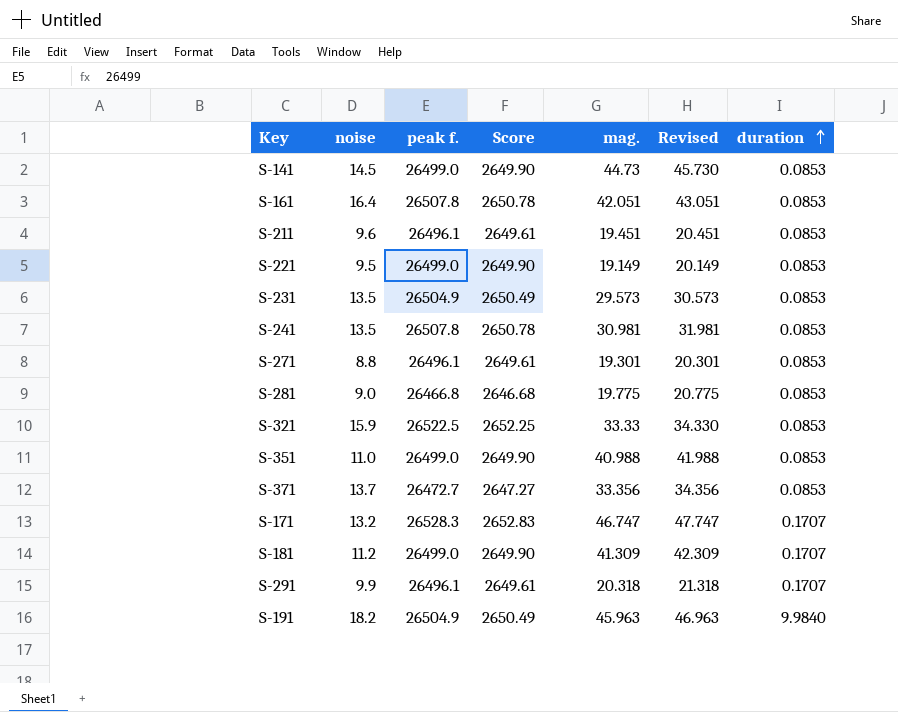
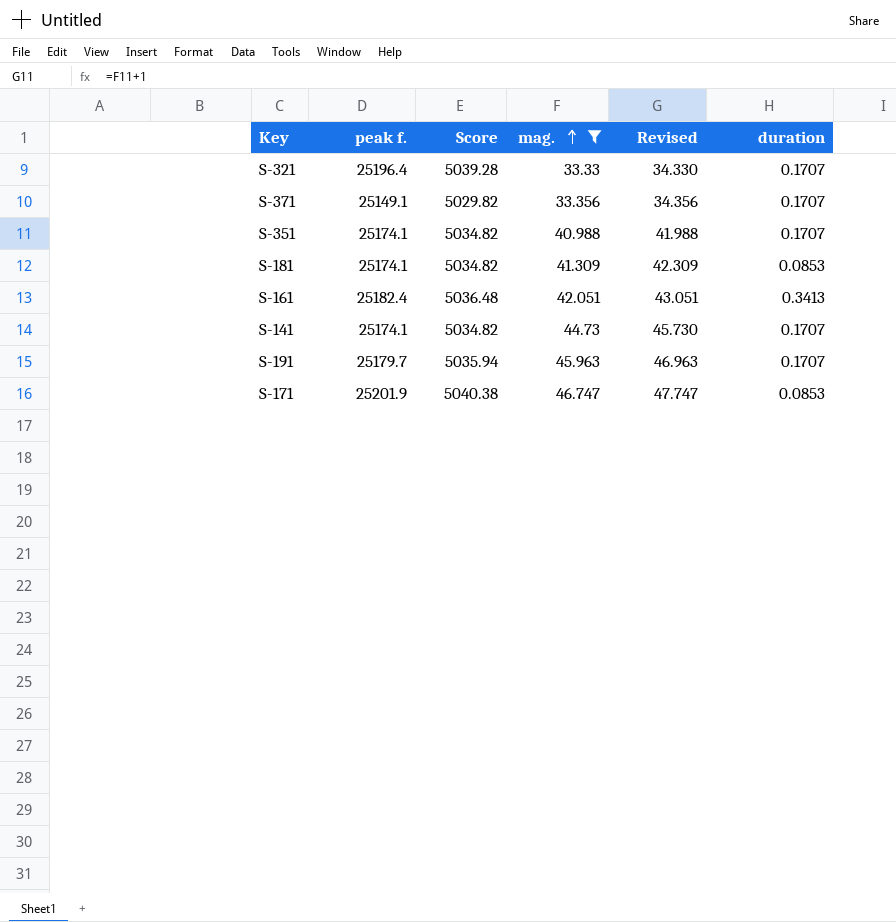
filter: none -> mag. >= 33.33
row order: duration ascending -> mag. ascending
column noise | position: 2 -> none
column Score | formula: [peak f.] * 0.1 -> [peak f.] * 0.2
S-321 | peak f.: 26522.5 -> 25196.4
S-321 | duration: 0.0853 -> 0.1707
S-371 | peak f.: 26472.7 -> 25149.1
S-371 | duration: 0.0853 -> 0.1707
S-351 | peak f.: 26499.0 -> 25174.1
S-351 | duration: 0.0853 -> 0.1707
S-181 | peak f.: 26499.0 -> 25174.1
S-181 | duration: 0.1707 -> 0.0853
S-161 | peak f.: 26507.8 -> 25182.4
S-161 | duration: 0.0853 -> 0.3413
S-141 | peak f.: 26499.0 -> 25174.1
S-141 | duration: 0.0853 -> 0.1707
S-191 | peak f.: 26504.9 -> 25179.7
S-191 | duration: 9.9840 -> 0.1707
S-171 | peak f.: 26528.3 -> 25201.9
S-171 | duration: 0.1707 -> 0.0853

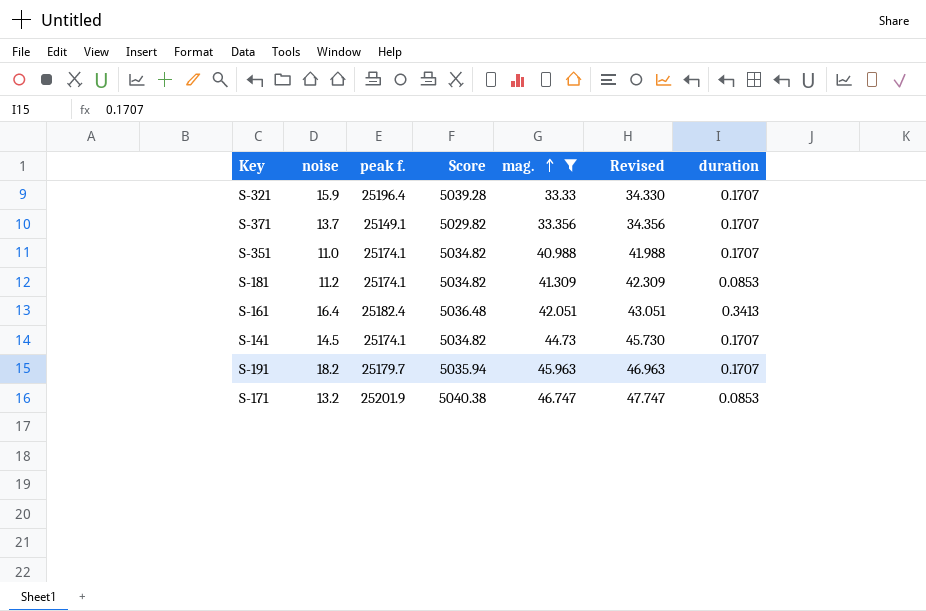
column noise | position: none -> 2

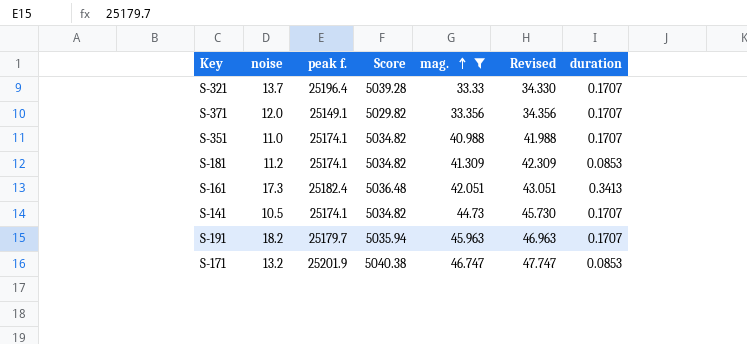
S-321 | noise: 15.9 -> 13.7
S-371 | noise: 13.7 -> 12.0
S-161 | noise: 16.4 -> 17.3
S-141 | noise: 14.5 -> 10.5

